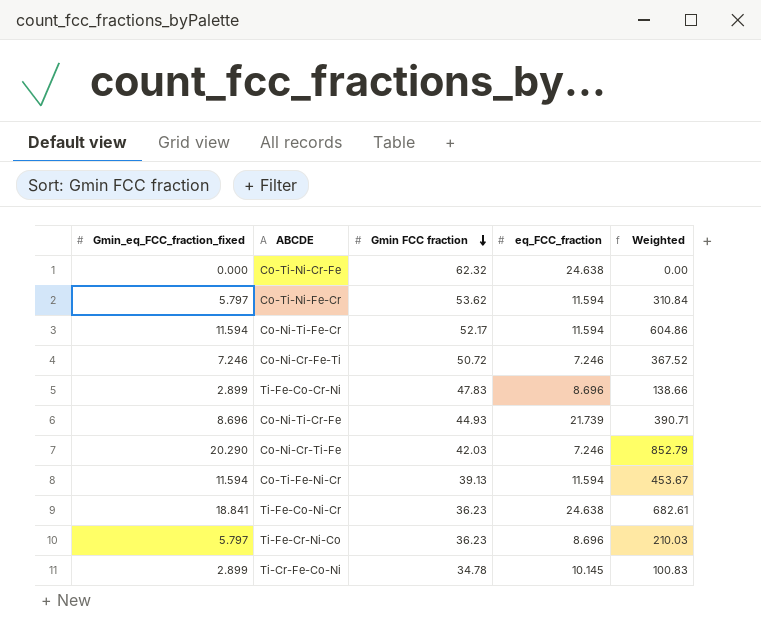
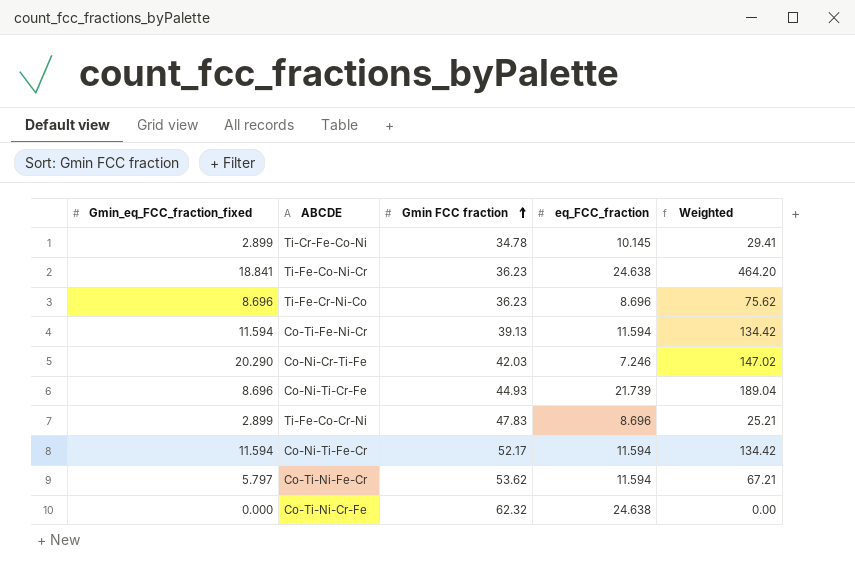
row order: Gmin FCC fraction descending -> Gmin FCC fraction ascending
column Weighted | formula: [Gmin_eq_FCC_fraction_fixed] * [Gmin FCC fraction] -> [Gmin_eq_FCC_fraction_fixed] * [eq_FCC_fraction]
row Co-Ni-Cr-Fe-Ti: 7.246 | 50.72 | 7.246 | 367.52 -> none
Ti-Fe-Cr-Ni-Co | Gmin_eq_FCC_fraction_fixed: 5.797 -> 8.696

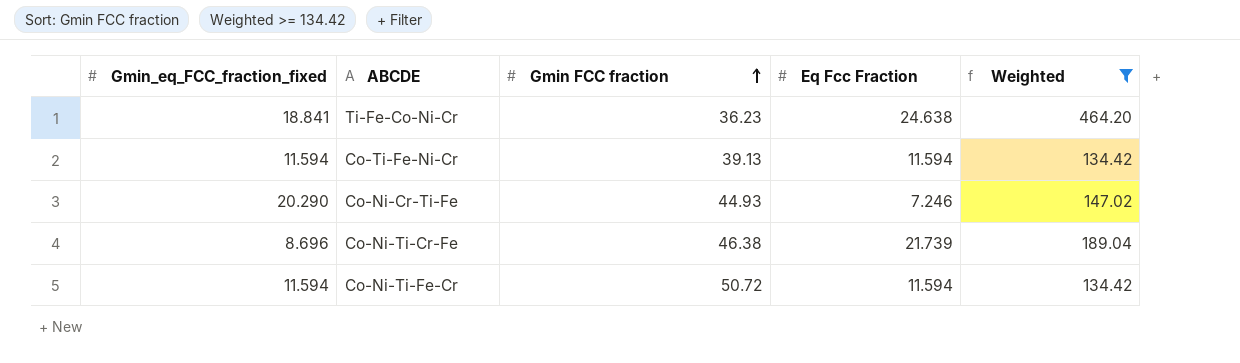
filter: none -> Weighted >= 134.42
column name: eq_FCC_fraction -> Eq Fcc Fraction
Co-Ni-Cr-Ti-Fe | Gmin FCC fraction: 42.03 -> 44.93
Co-Ni-Ti-Cr-Fe | Gmin FCC fraction: 44.93 -> 46.38
Co-Ni-Ti-Fe-Cr | Gmin FCC fraction: 52.17 -> 50.72

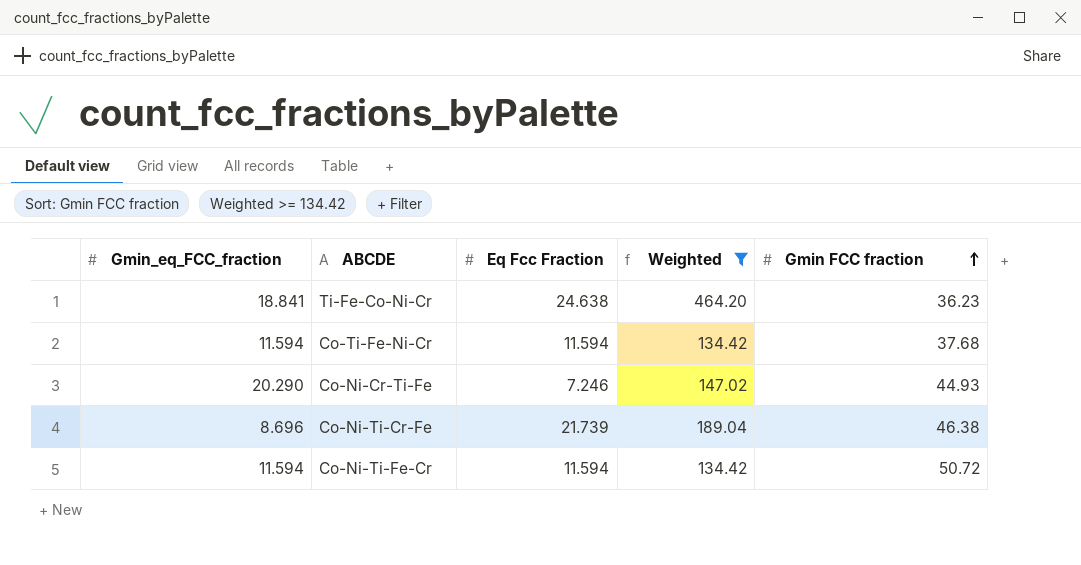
column name: Gmin_eq_FCC_fraction_fixed -> Gmin_eq_FCC_fraction
column Gmin FCC fraction | position: 3 -> 5
Co-Ti-Fe-Ni-Cr | Gmin FCC fraction: 39.13 -> 37.68

